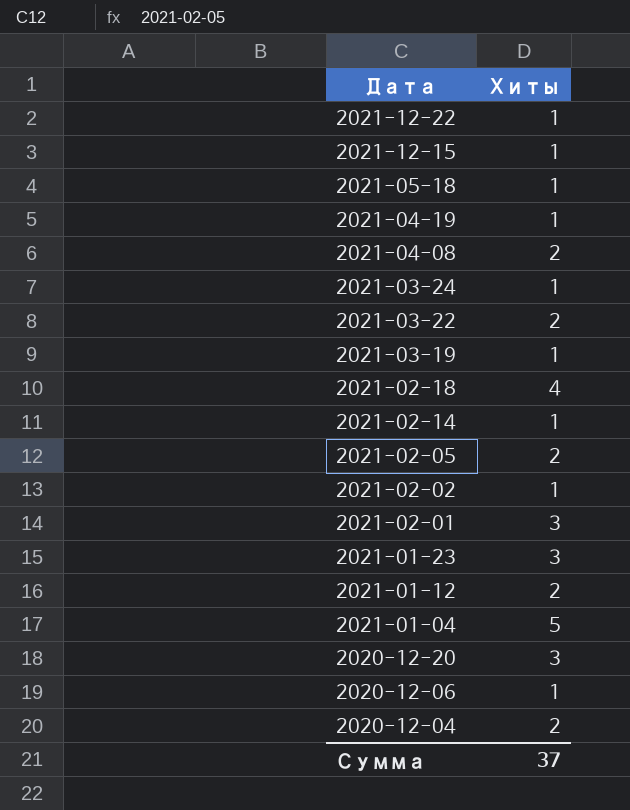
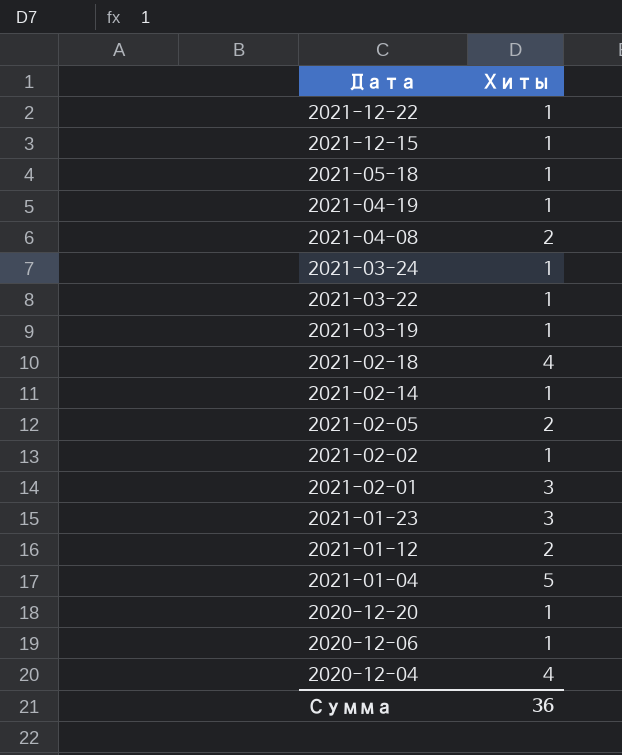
2021-03-22 | Хиты: 2 -> 1
2020-12-20 | Хиты: 3 -> 1
2020-12-04 | Хиты: 2 -> 4
Сумма | Хиты: 37 -> 36

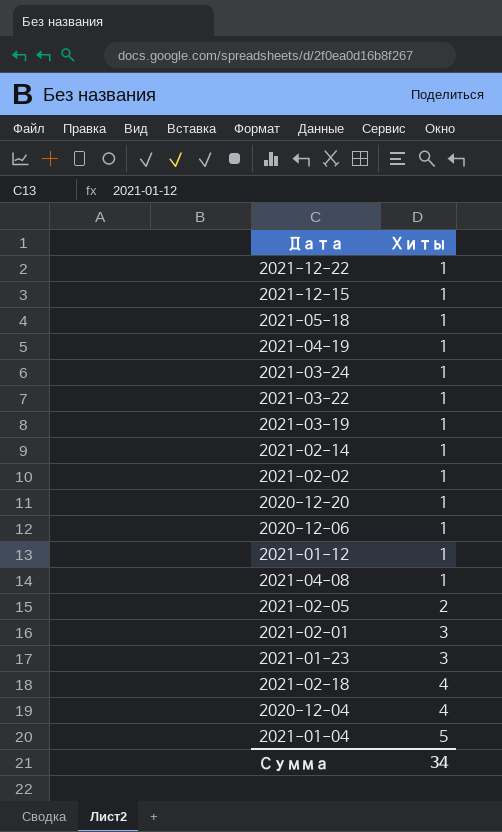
row order: Дата descending -> Хиты ascending
2021-01-12 | Хиты: 2 -> 1
2021-04-08 | Хиты: 2 -> 1
Сумма | Хиты: 36 -> 34

